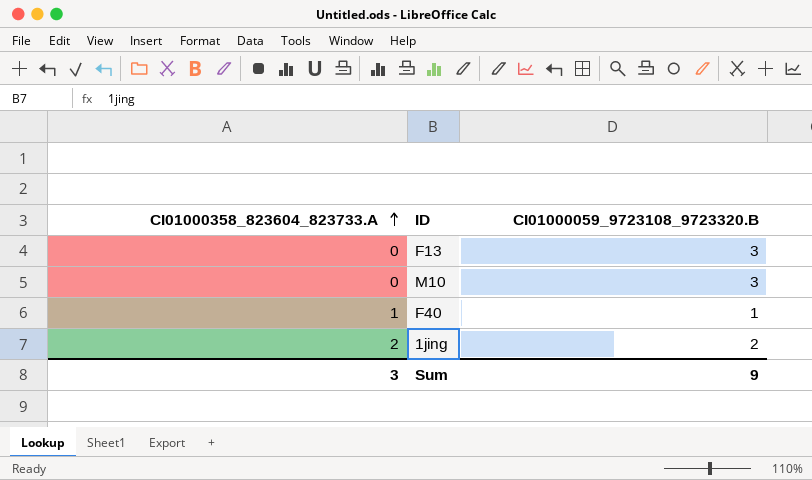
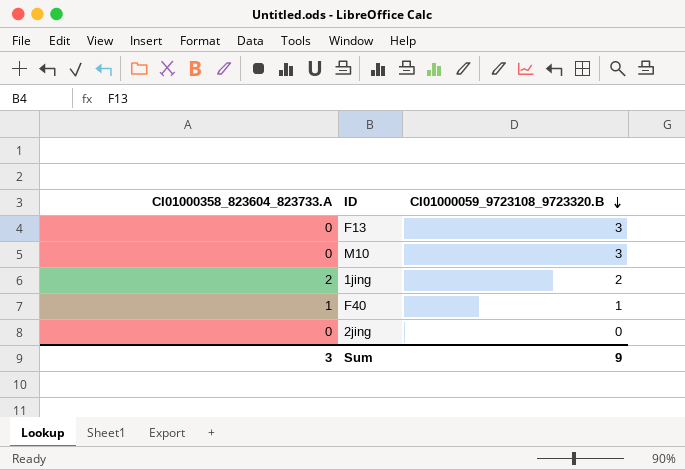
row order: CI01000358_823604_823733.A ascending -> CI01000059_9723108_9723320.B descending
row 2jing: none -> 0 | 0

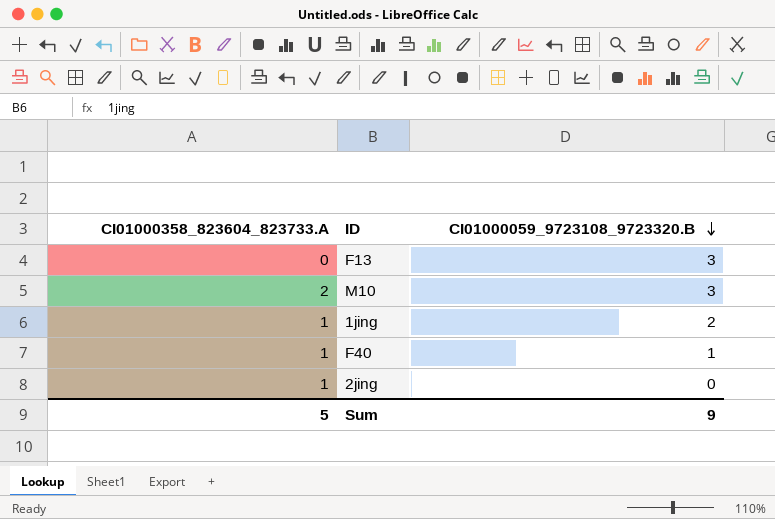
M10 | CI01000358_823604_823733.A: 0 -> 2
1jing | CI01000358_823604_823733.A: 2 -> 1
2jing | CI01000358_823604_823733.A: 0 -> 1
Sum | CI01000358_823604_823733.A: 3 -> 5

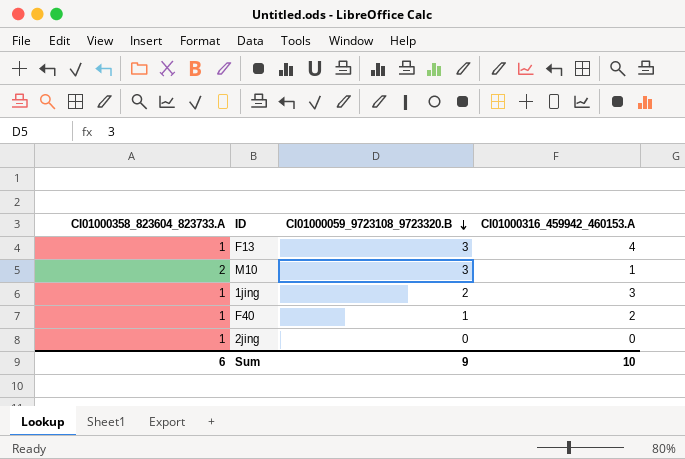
column CI01000316_459942_460153.A | position: none -> 4
F13 | CI01000358_823604_823733.A: 0 -> 1
Sum | CI01000358_823604_823733.A: 5 -> 6

